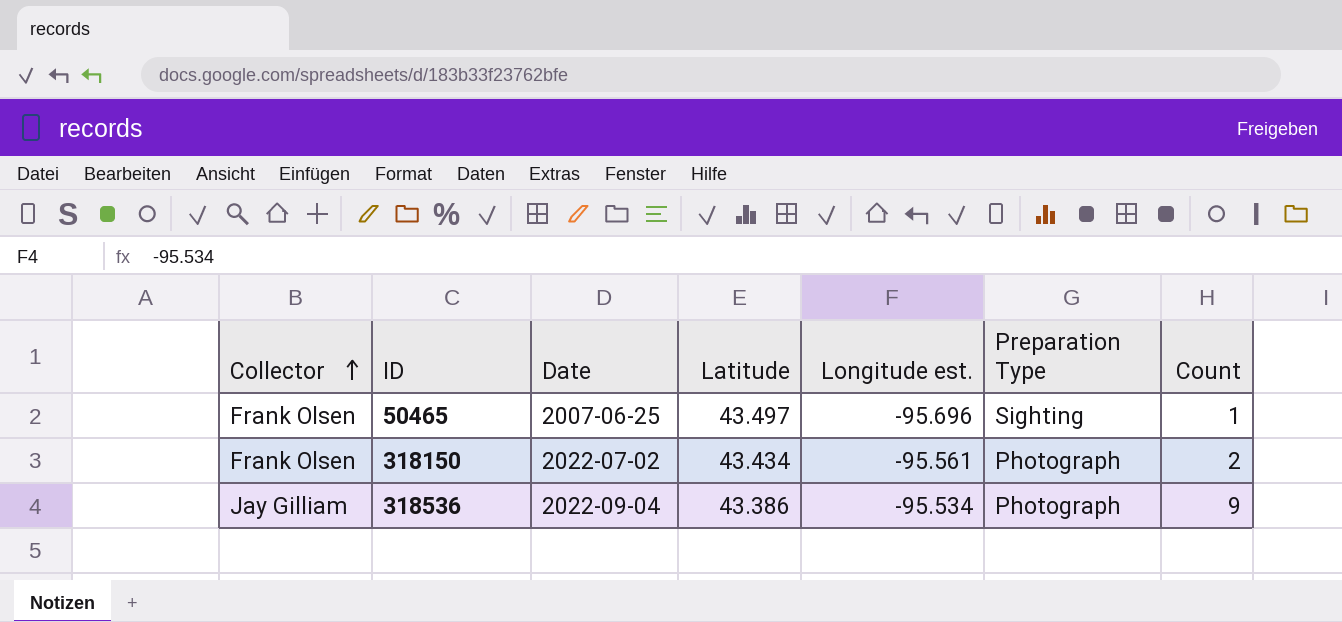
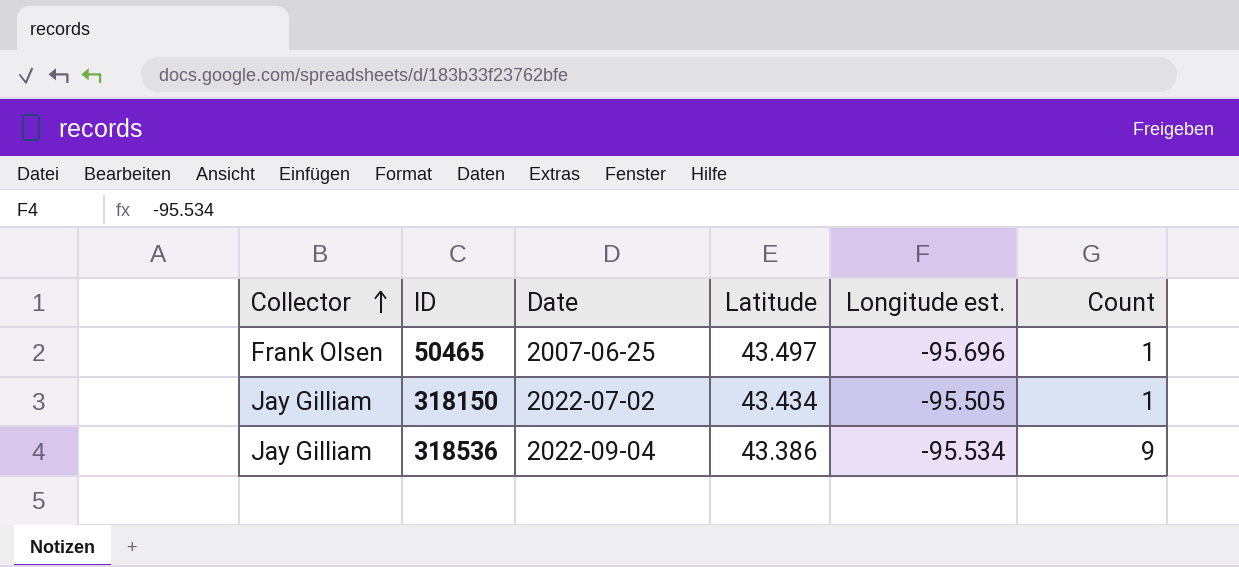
column Preparation Type | position: 6 -> none
318150 | Collector: Frank Olsen -> Jay Gilliam
318150 | Longitude est.: -95.561 -> -95.505
318150 | Count: 2 -> 1

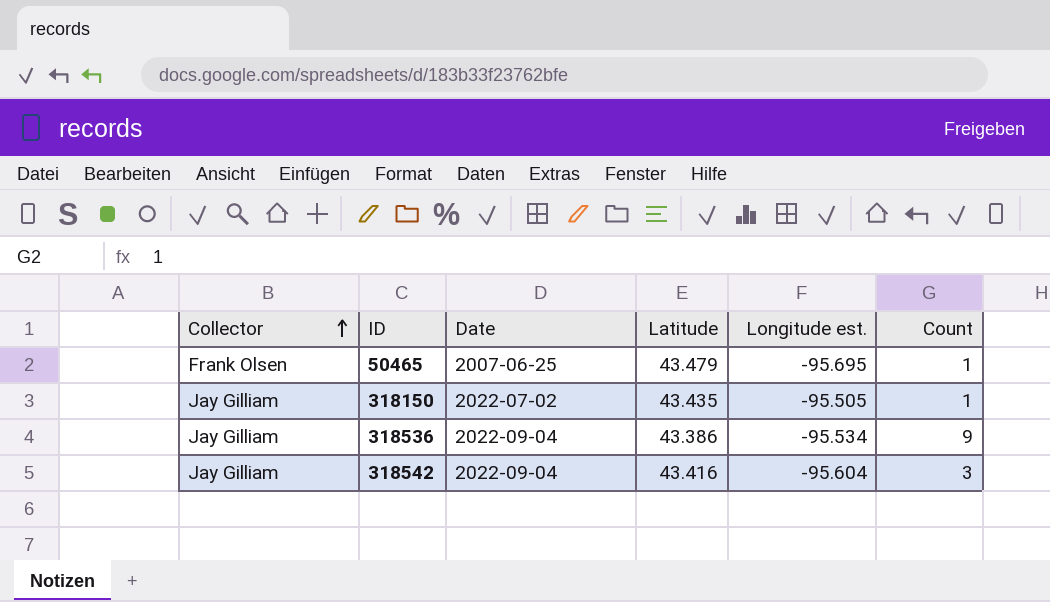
50465 | Latitude: 43.497 -> 43.479
50465 | Longitude est.: -95.696 -> -95.695
318150 | Latitude: 43.434 -> 43.435
row 318542: none -> Jay Gilliam | 2022-09-04 | 43.416 | -95.604 | 3

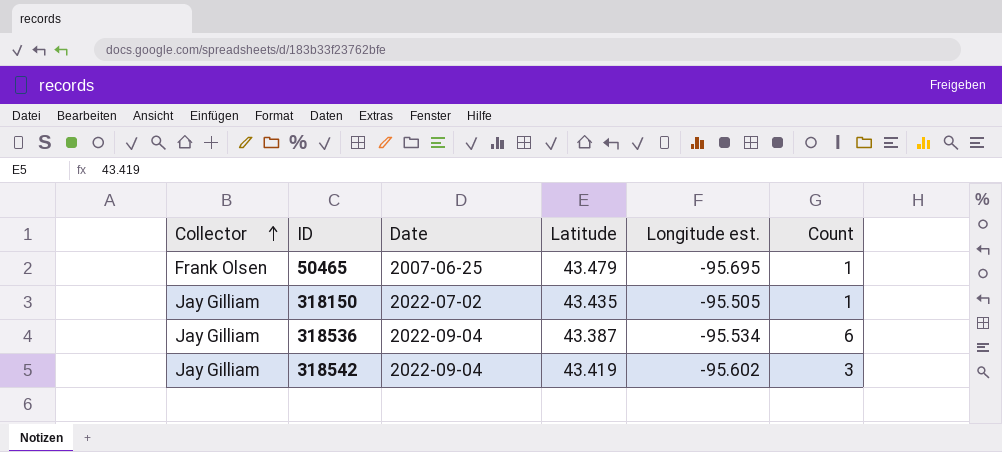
318536 | Latitude: 43.386 -> 43.387
318536 | Count: 9 -> 6
318542 | Latitude: 43.416 -> 43.419
318542 | Longitude est.: -95.604 -> -95.602

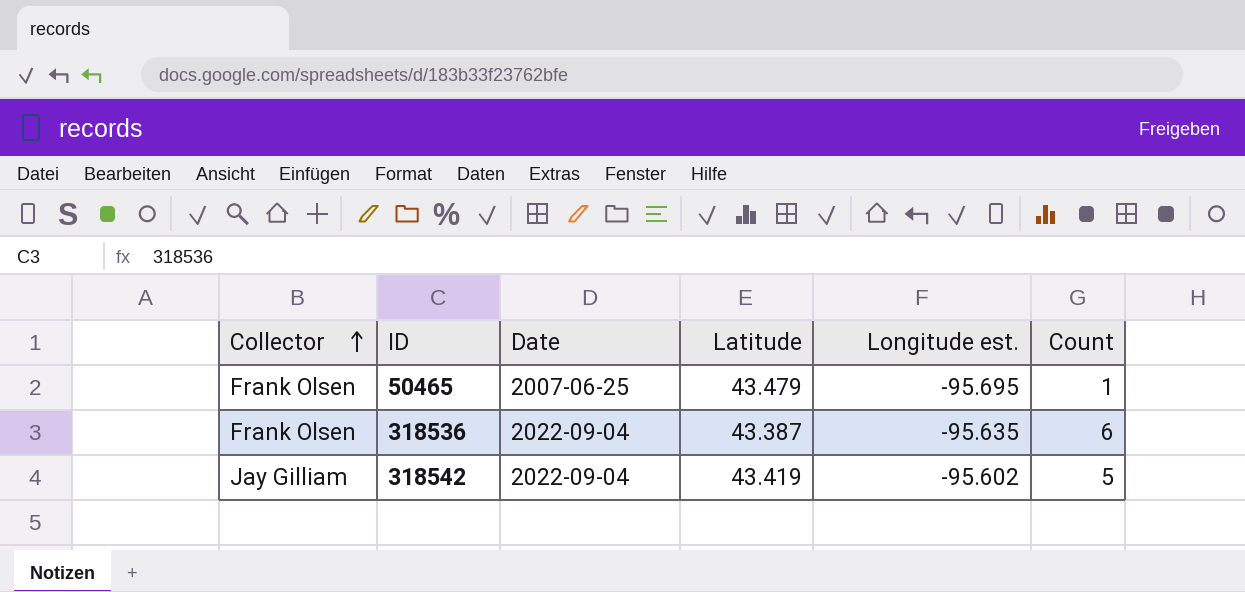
row 318150: Jay Gilliam | 2022-07-02 | 43.435 | -95.505 | 1 -> none
318536 | Collector: Jay Gilliam -> Frank Olsen
318536 | Longitude est.: -95.534 -> -95.635
318542 | Count: 3 -> 5

